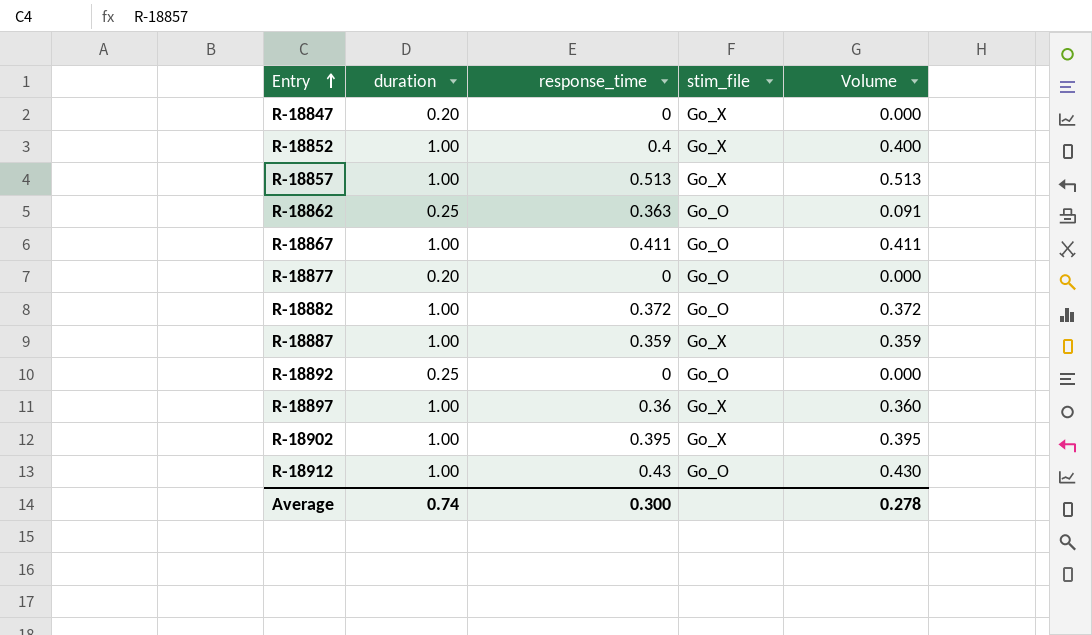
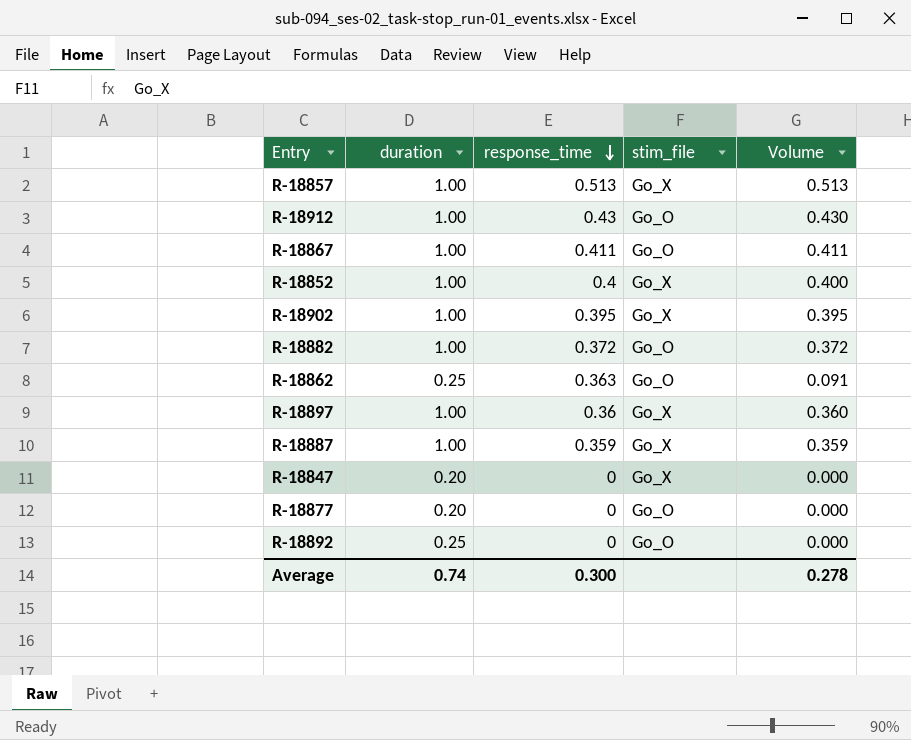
row order: Entry ascending -> response_time descending

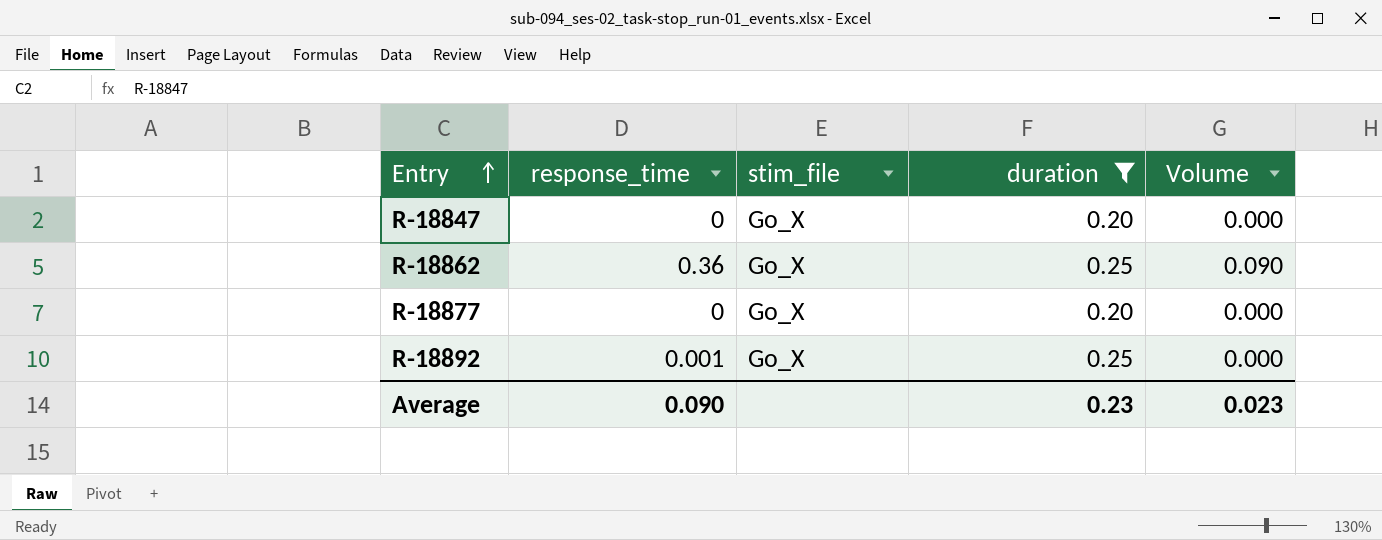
filter: none -> duration != 1.00
row order: response_time descending -> Entry ascending
column duration | position: 2 -> 4
R-18862 | response_time: 0.363 -> 0.36
R-18862 | stim_file: Go_O -> Go_X
R-18862 | Volume: 0.091 -> 0.090
R-18877 | stim_file: Go_O -> Go_X
R-18892 | response_time: 0 -> 0.001
R-18892 | stim_file: Go_O -> Go_X
Average | response_time: 0.300 -> 0.090
Average | duration: 0.74 -> 0.23
Average | Volume: 0.278 -> 0.023

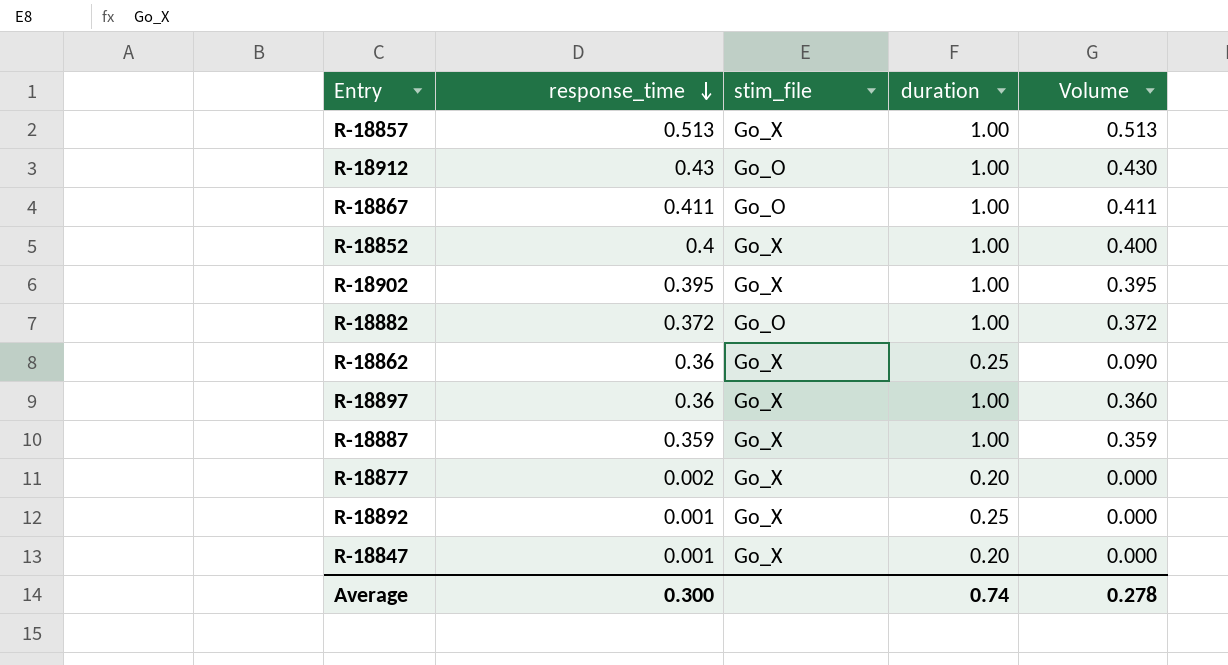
filter: duration != 1.00 -> none
row order: Entry ascending -> response_time descending
R-18877 | response_time: 0 -> 0.002
R-18847 | response_time: 0 -> 0.001
Average | response_time: 0.090 -> 0.300
Average | duration: 0.23 -> 0.74
Average | Volume: 0.023 -> 0.278

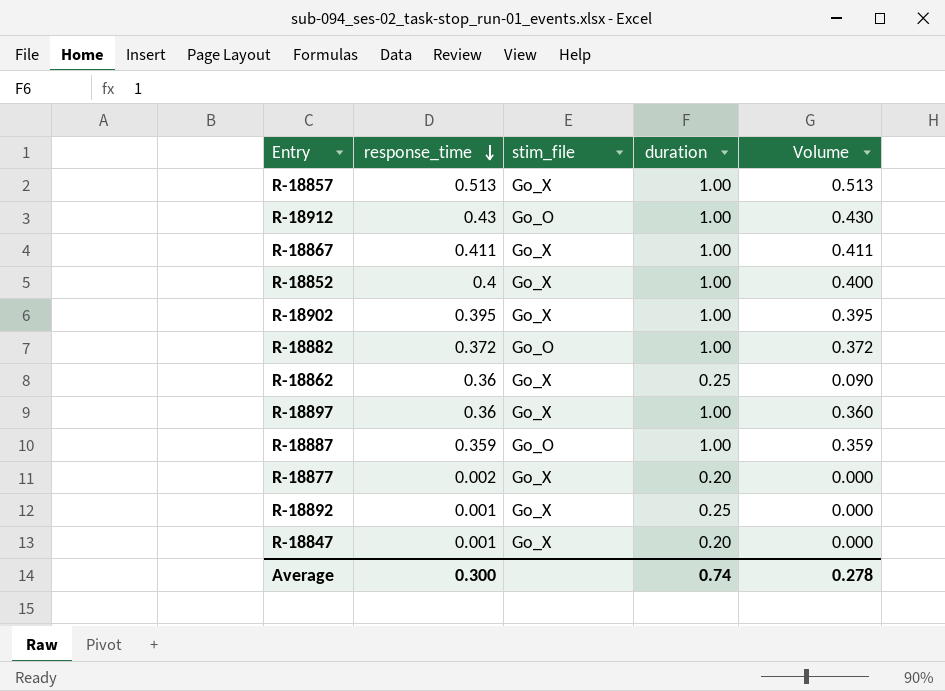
R-18867 | stim_file: Go_O -> Go_X
R-18887 | stim_file: Go_X -> Go_O

